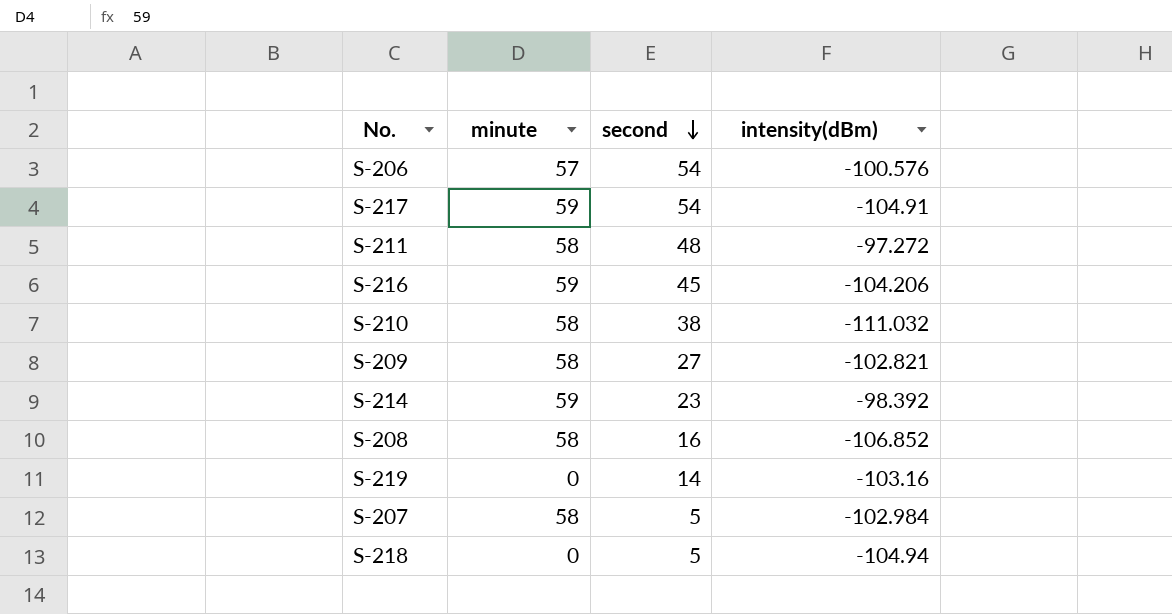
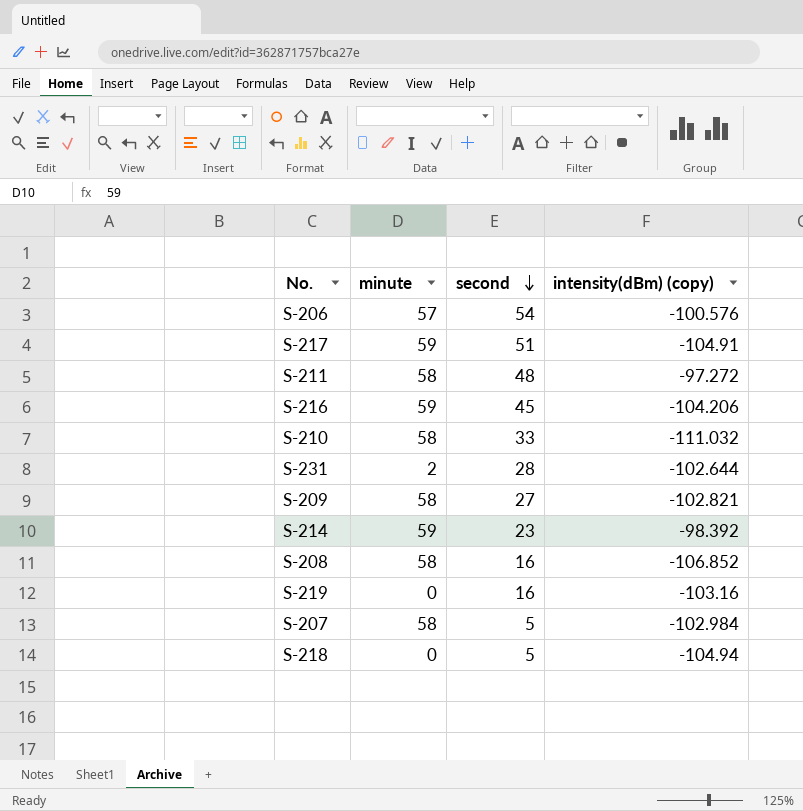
column name: intensity(dBm) -> intensity(dBm) (copy)
S-217 | second: 54 -> 51
S-210 | second: 38 -> 33
row S-231: none -> 2 | 28 | -102.644
S-219 | second: 14 -> 16

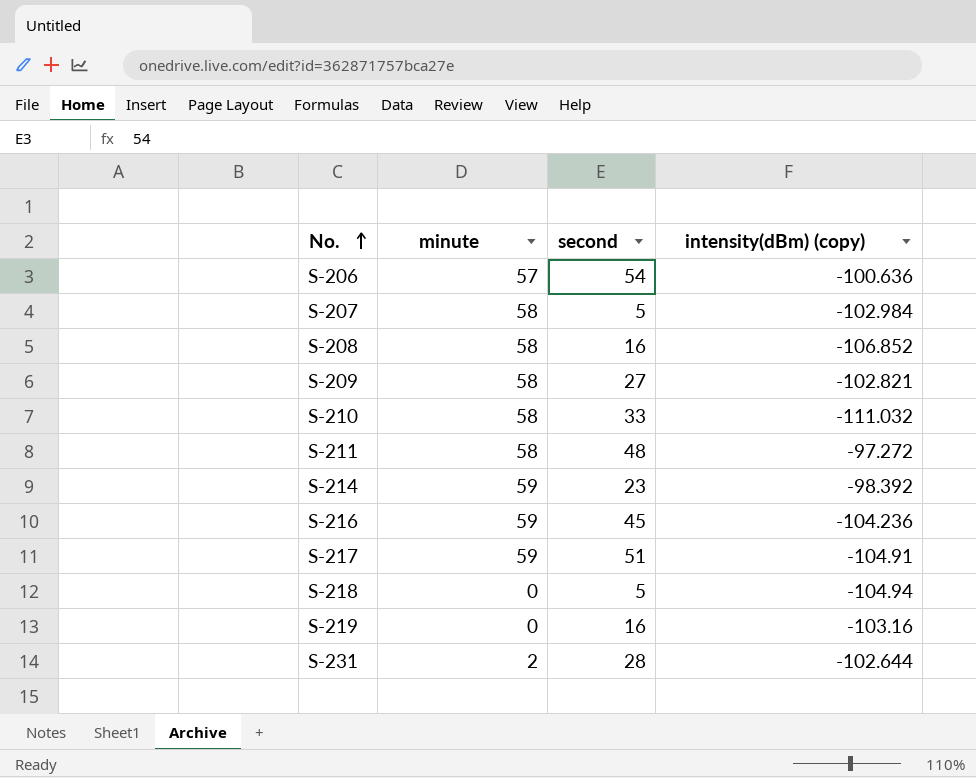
row order: second descending -> No. ascending
S-206 | intensity(dBm) (copy): -100.576 -> -100.636
S-216 | intensity(dBm) (copy): -104.206 -> -104.236

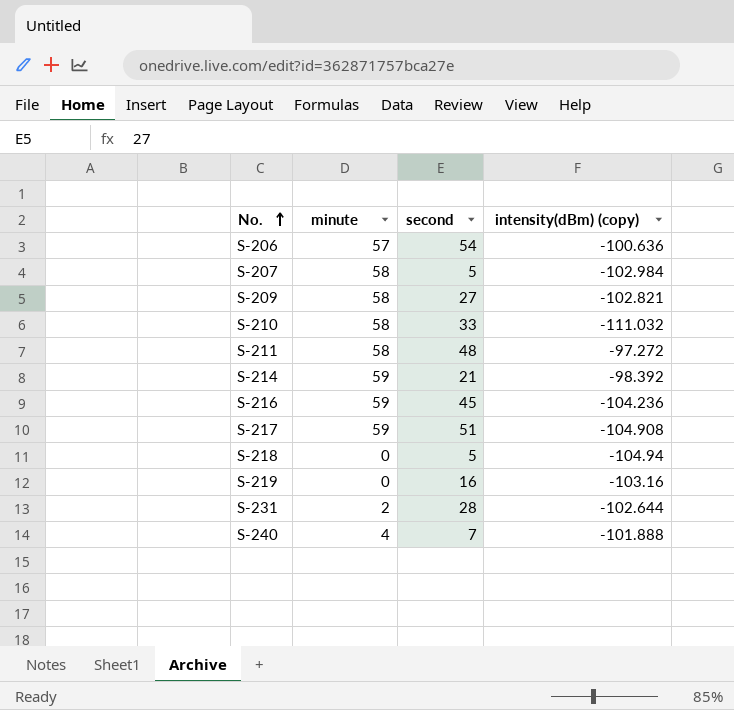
row S-208: 58 | 16 | -106.852 -> none
S-214 | second: 23 -> 21
S-217 | intensity(dBm) (copy): -104.91 -> -104.908
row S-240: none -> 4 | 7 | -101.888

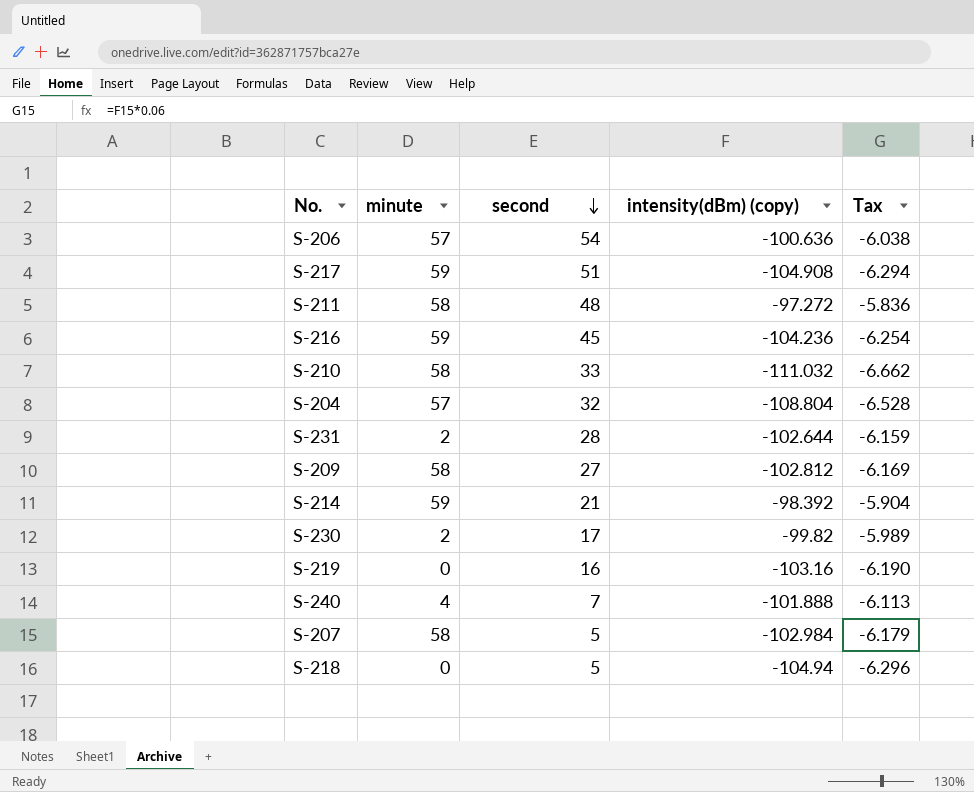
row order: No. ascending -> second descending
column Tax | formula: none -> [intensity(dBm) (copy)] * 0.06
row S-204: none -> 57 | 32 | -108.804 | -6.528
S-209 | intensity(dBm) (copy): -102.821 -> -102.812
row S-230: none -> 2 | 17 | -99.82 | -5.989

